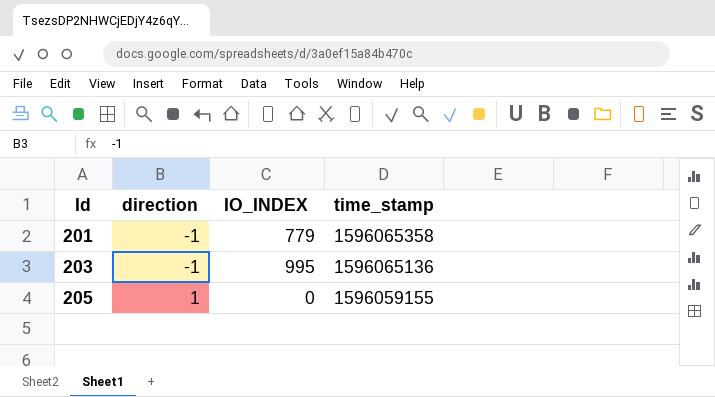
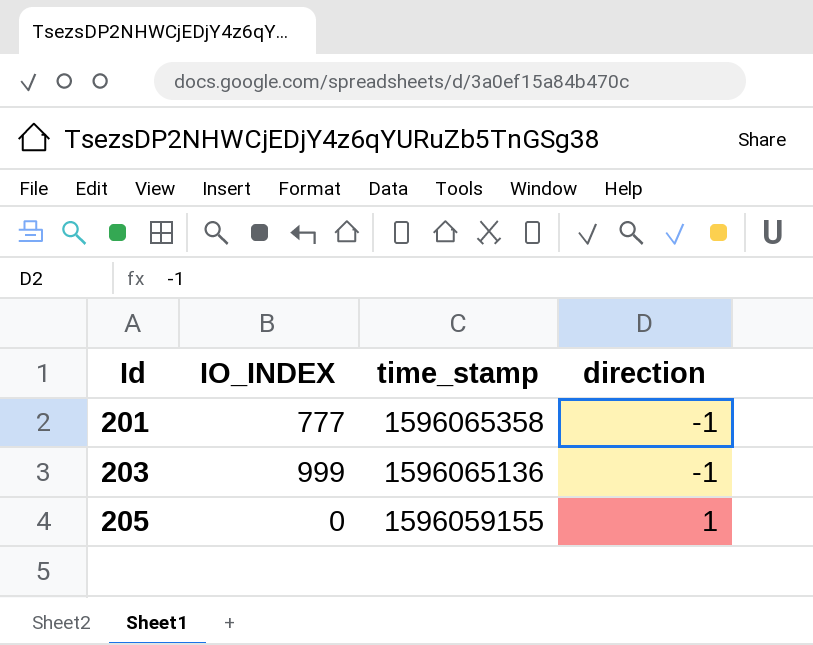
column direction | position: 2 -> 4
201 | IO_INDEX: 779 -> 777
203 | IO_INDEX: 995 -> 999

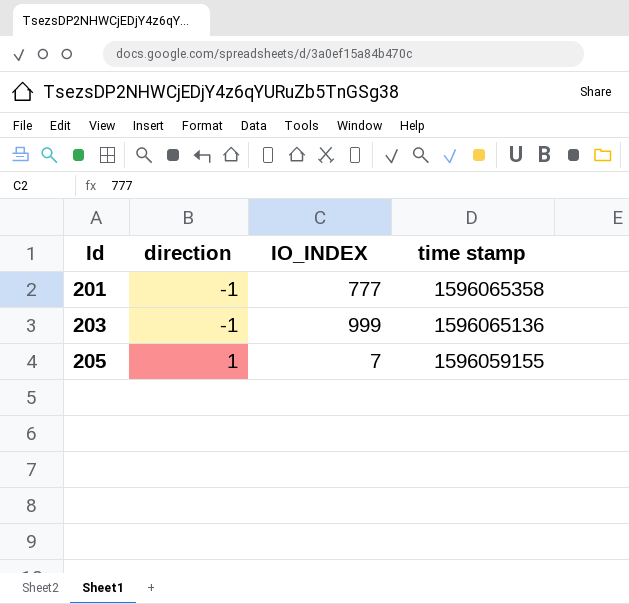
column direction | position: 4 -> 2
column name: time_stamp -> time stamp
205 | IO_INDEX: 0 -> 7

